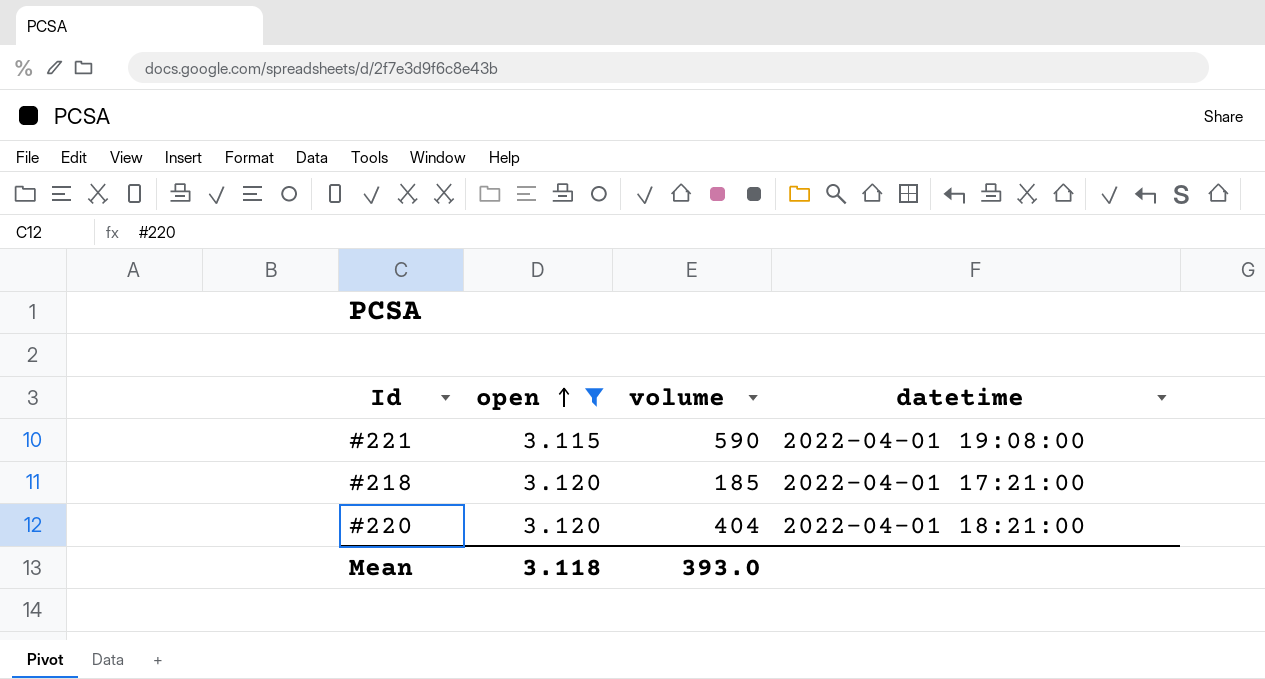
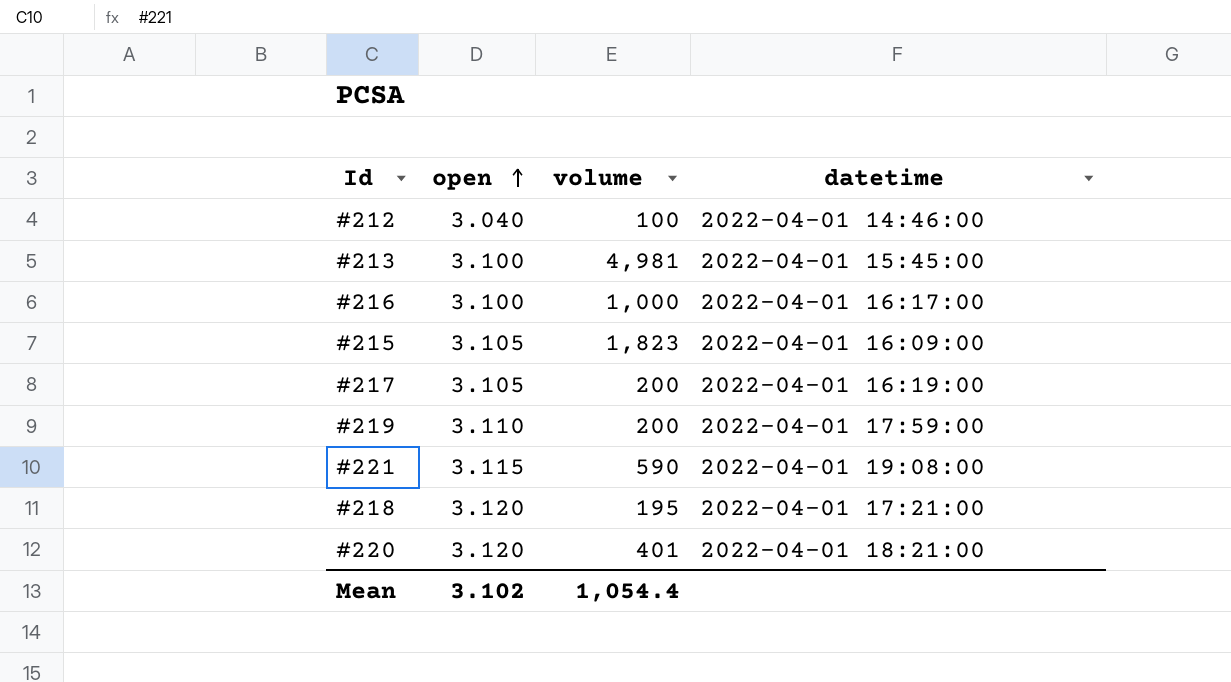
filter: open >= 3.115 -> none
#218 | volume: 185 -> 195
#220 | volume: 404 -> 401
Mean | open: 3.118 -> 3.102
Mean | volume: 393.0 -> 1,054.4

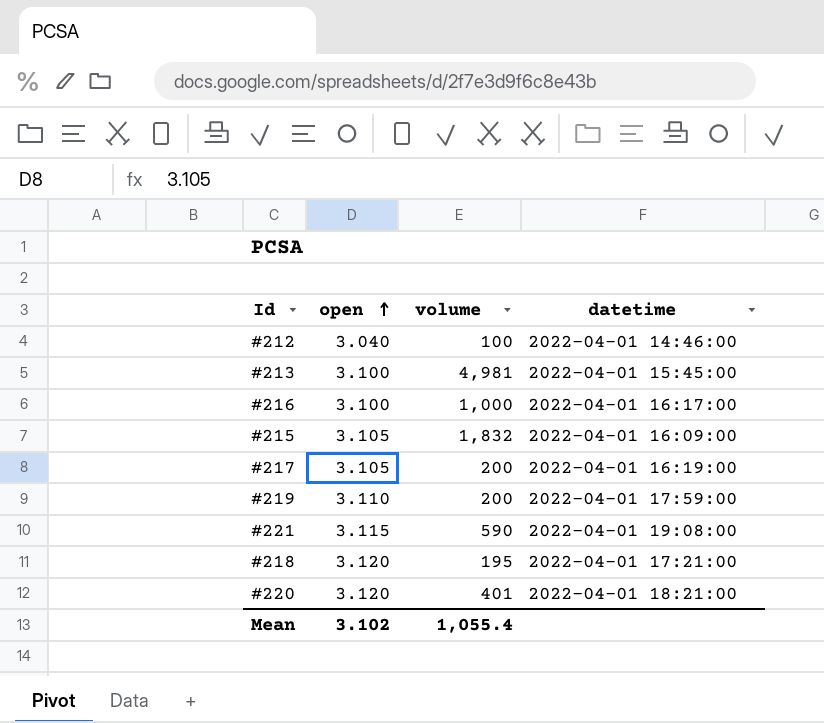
#215 | volume: 1,823 -> 1,832
Mean | volume: 1,054.4 -> 1,055.4

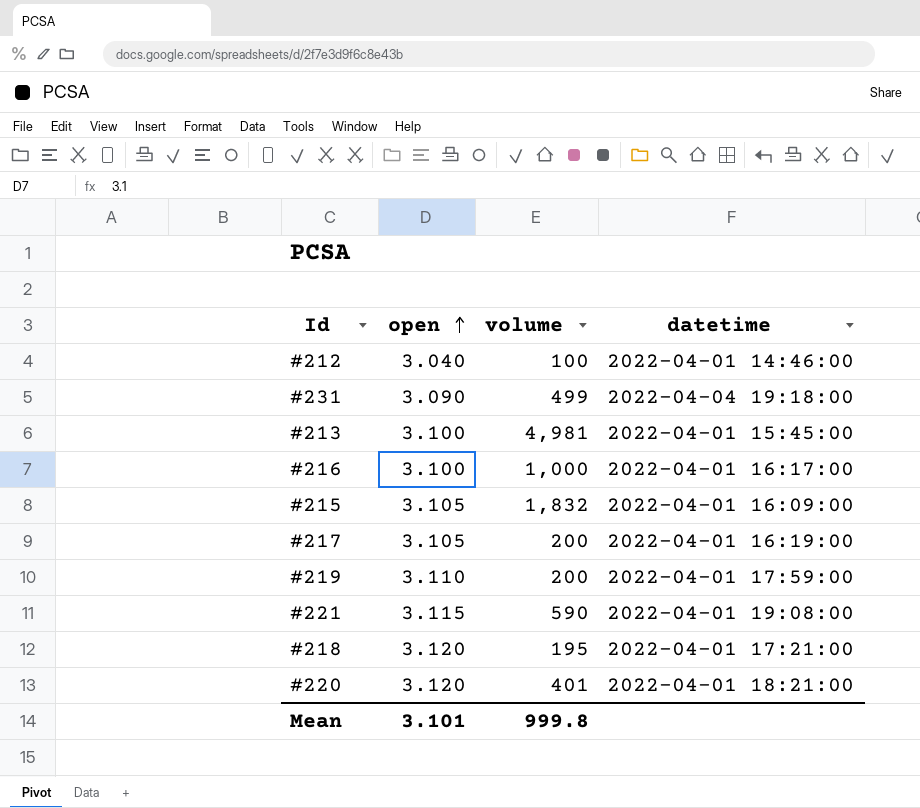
row #231: none -> 3.090 | 499 | 2022-04-04 19:18:00
Mean | open: 3.102 -> 3.101
Mean | volume: 1,055.4 -> 999.8

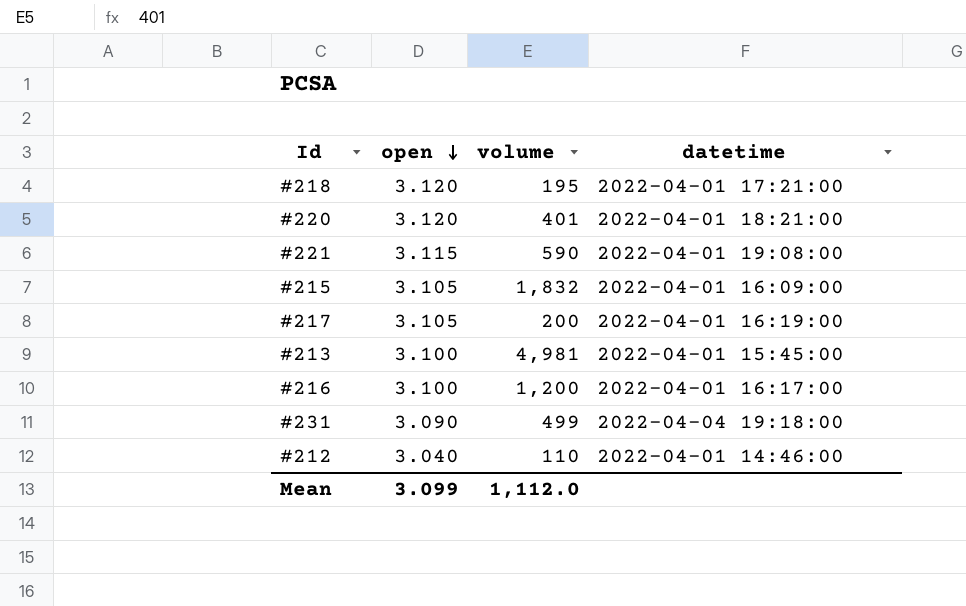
row order: open ascending -> open descending
row #219: 3.110 | 200 | 2022-04-01 17:59:00 -> none
#216 | volume: 1,000 -> 1,200
#212 | volume: 100 -> 110
Mean | open: 3.101 -> 3.099
Mean | volume: 999.8 -> 1,112.0

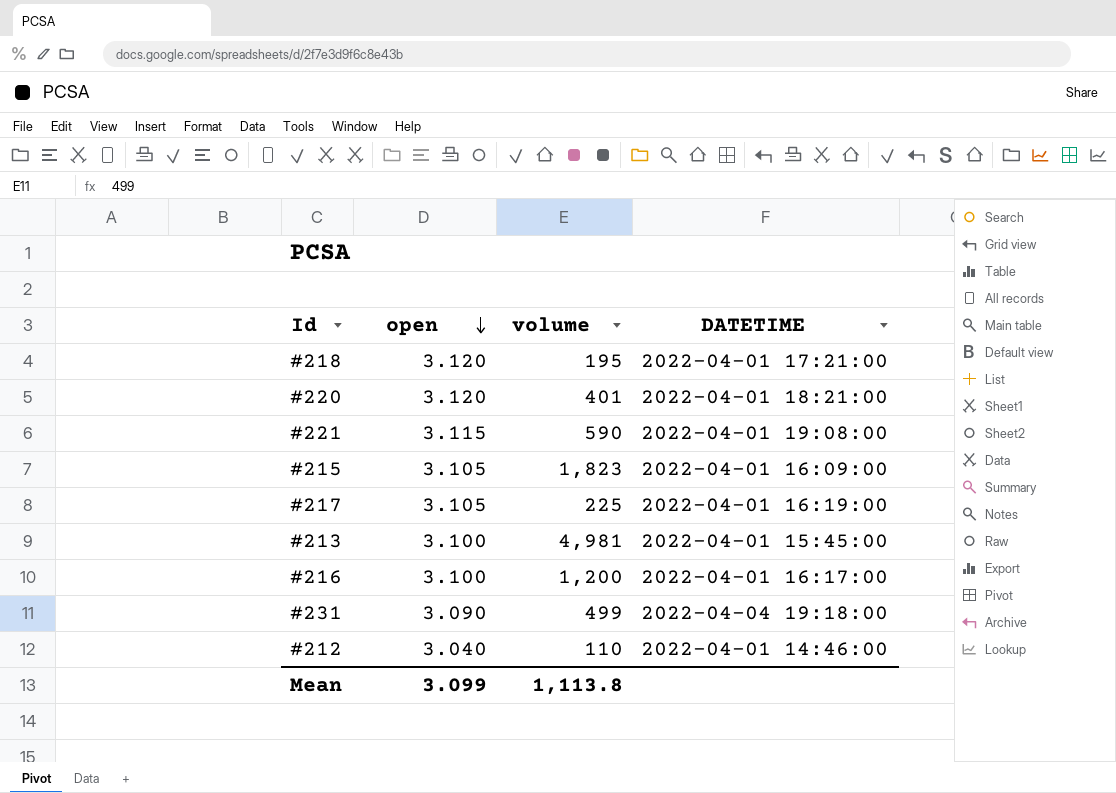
column name: datetime -> DATETIME
#215 | volume: 1,832 -> 1,823
#217 | volume: 200 -> 225
Mean | volume: 1,112.0 -> 1,113.8

